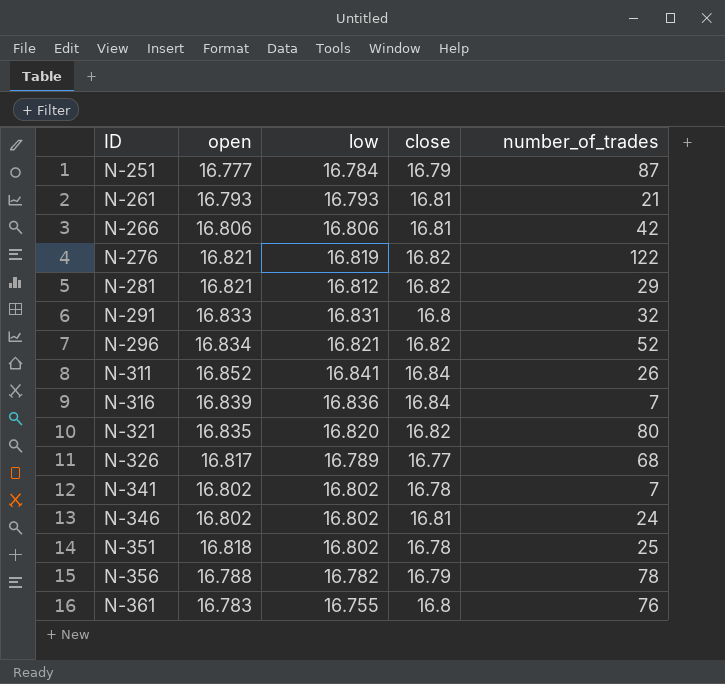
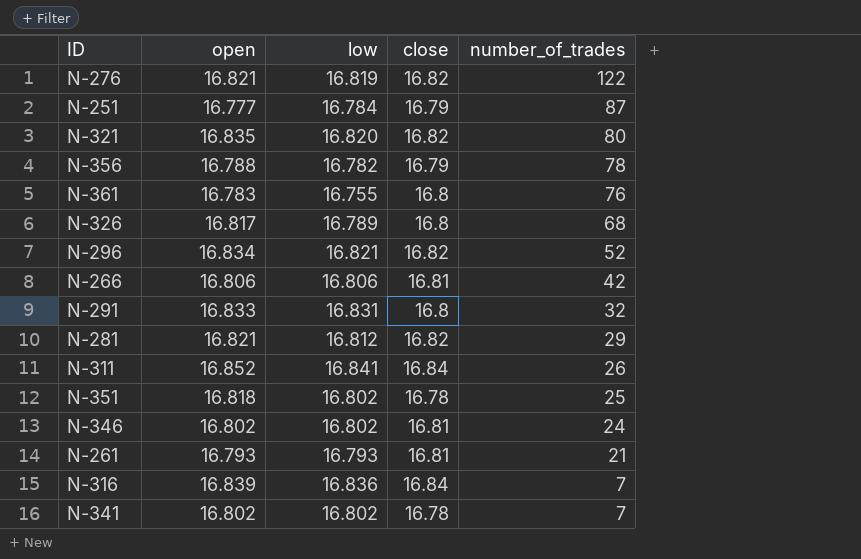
row order: ID ascending -> number_of_trades descending
N-326 | close: 16.77 -> 16.8

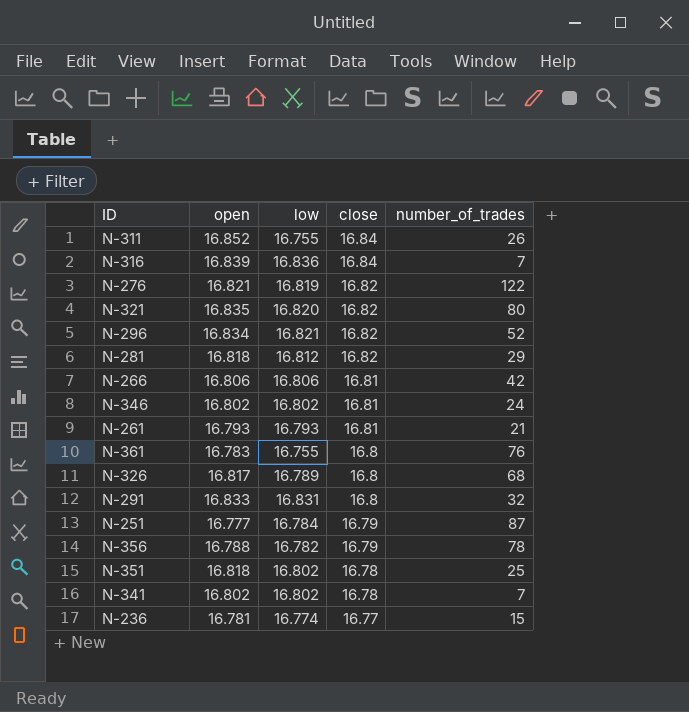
row order: number_of_trades descending -> close descending
N-311 | low: 16.841 -> 16.755
N-281 | open: 16.821 -> 16.818
row N-236: none -> 16.781 | 16.774 | 16.77 | 15

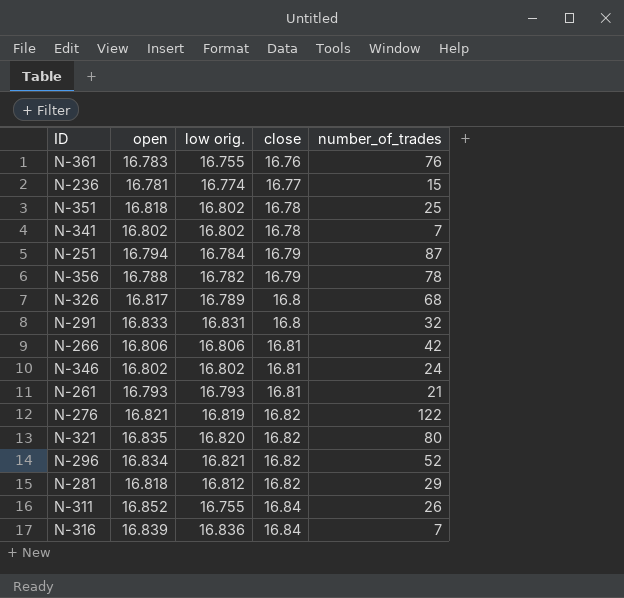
row order: close descending -> close ascending
column name: low -> low orig.
N-361 | close: 16.8 -> 16.76
N-251 | open: 16.777 -> 16.794

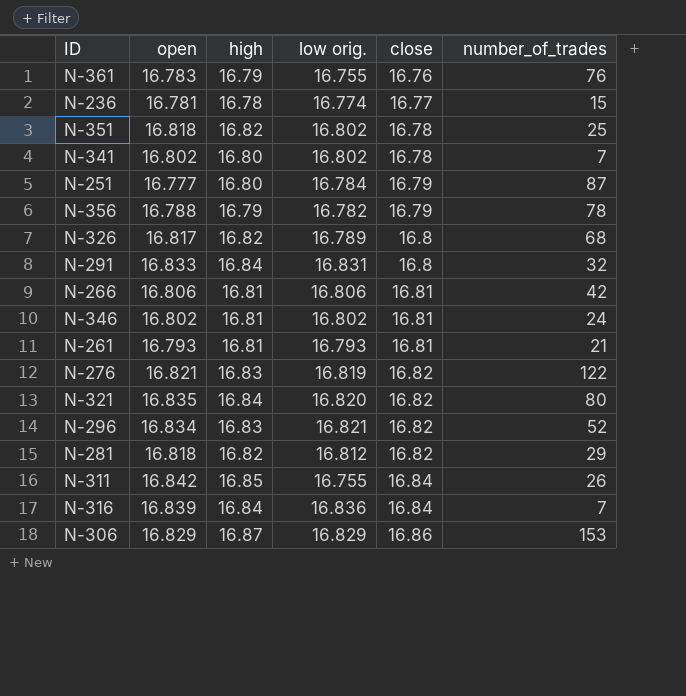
column high | position: none -> 3
N-251 | open: 16.794 -> 16.777
N-311 | open: 16.852 -> 16.842
row N-306: none -> 16.829 | 16.87 | 16.829 | 16.86 | 153

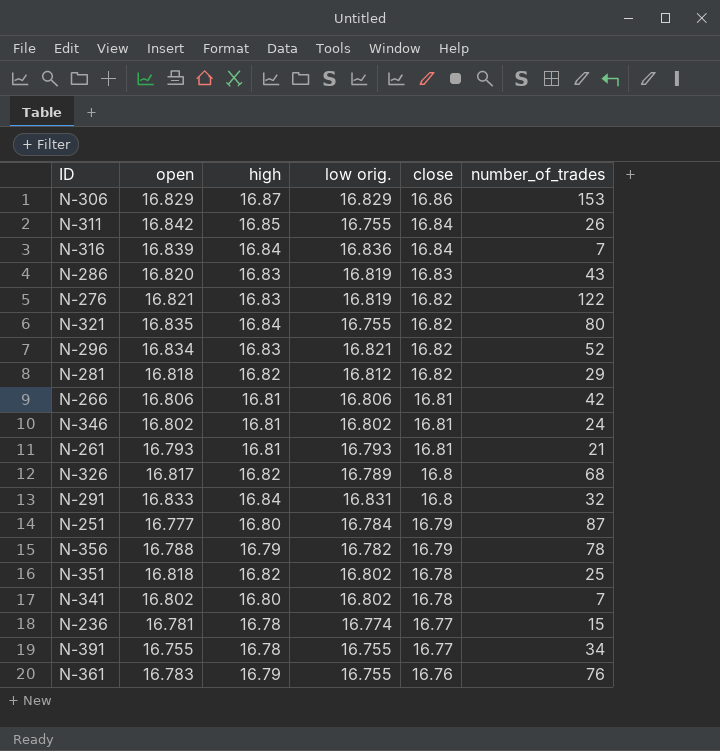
row order: close ascending -> close descending
row N-286: none -> 16.820 | 16.83 | 16.819 | 16.83 | 43
N-321 | low orig.: 16.820 -> 16.755
row N-391: none -> 16.755 | 16.78 | 16.755 | 16.77 | 34

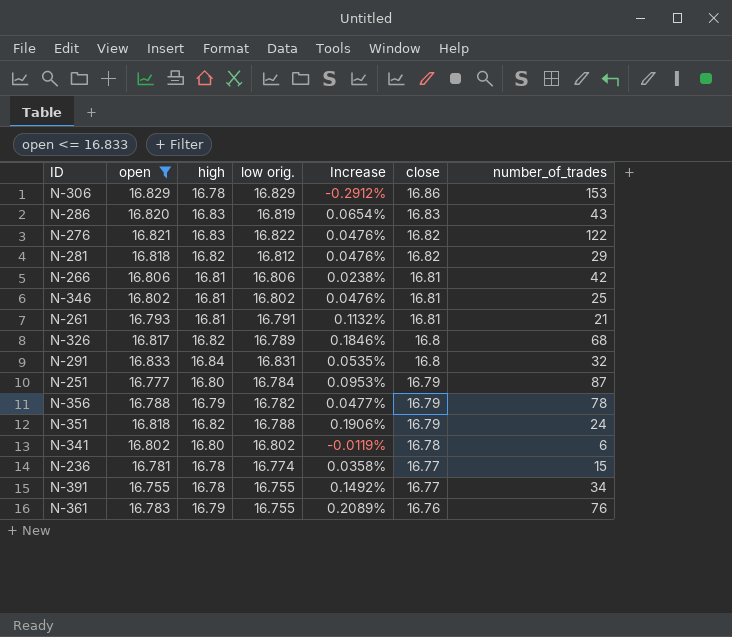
filter: none -> open <= 16.833
column Increase | formula: none -> ([high] - [low orig.]) / [low orig.]
N-306 | high: 16.87 -> 16.78
N-276 | low orig.: 16.819 -> 16.822
N-346 | number_of_trades: 24 -> 25
N-261 | low orig.: 16.793 -> 16.791
N-351 | low orig.: 16.802 -> 16.788
N-351 | close: 16.78 -> 16.79
N-351 | number_of_trades: 25 -> 24
N-341 | number_of_trades: 7 -> 6

